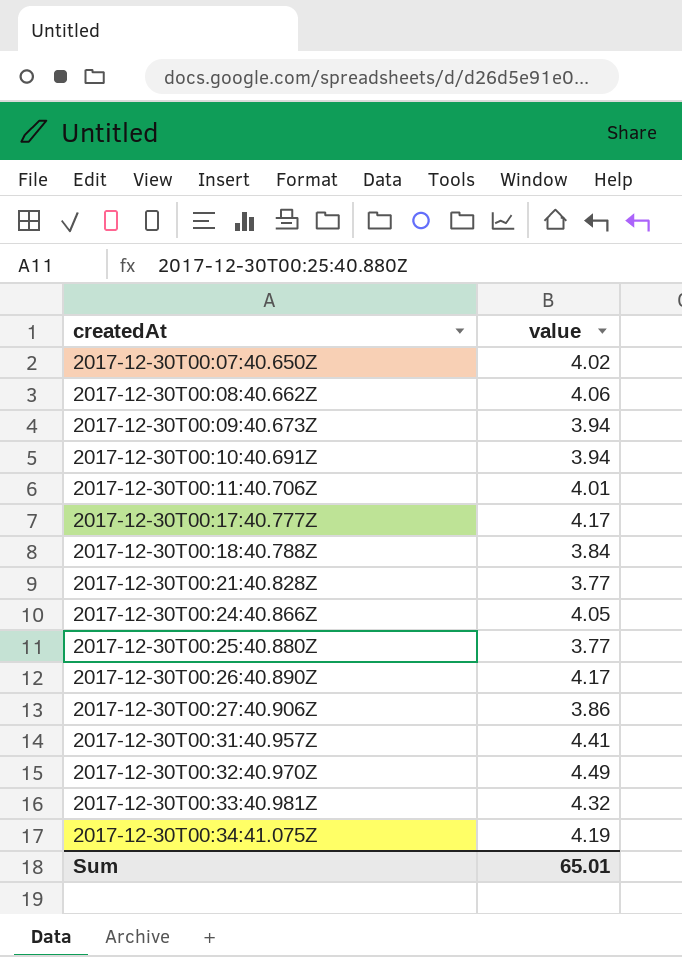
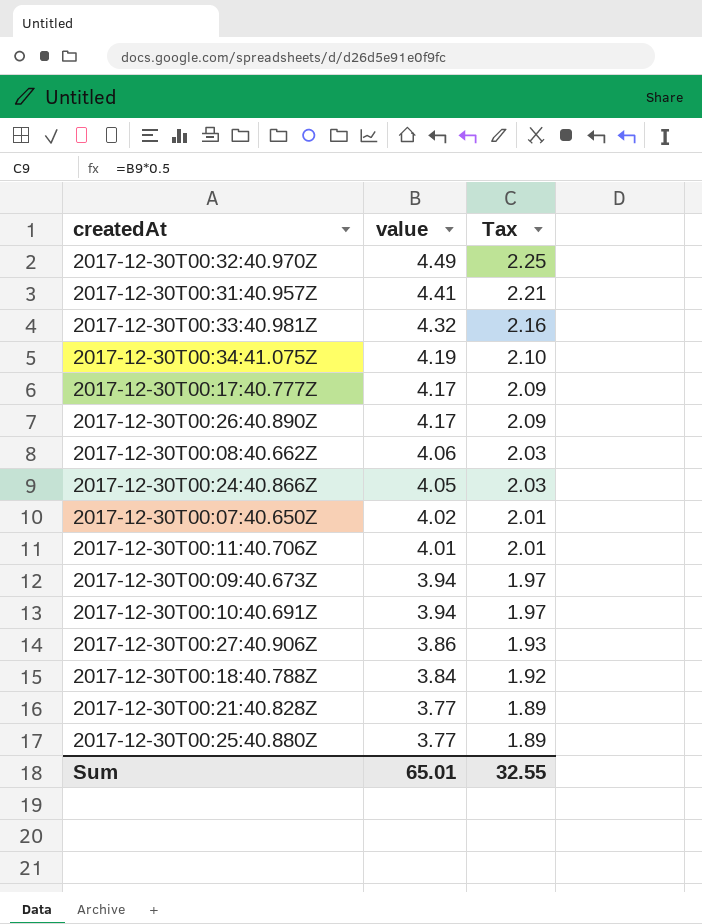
row order: createdAt ascending -> value descending
column Tax | formula: none -> [value] * 0.5

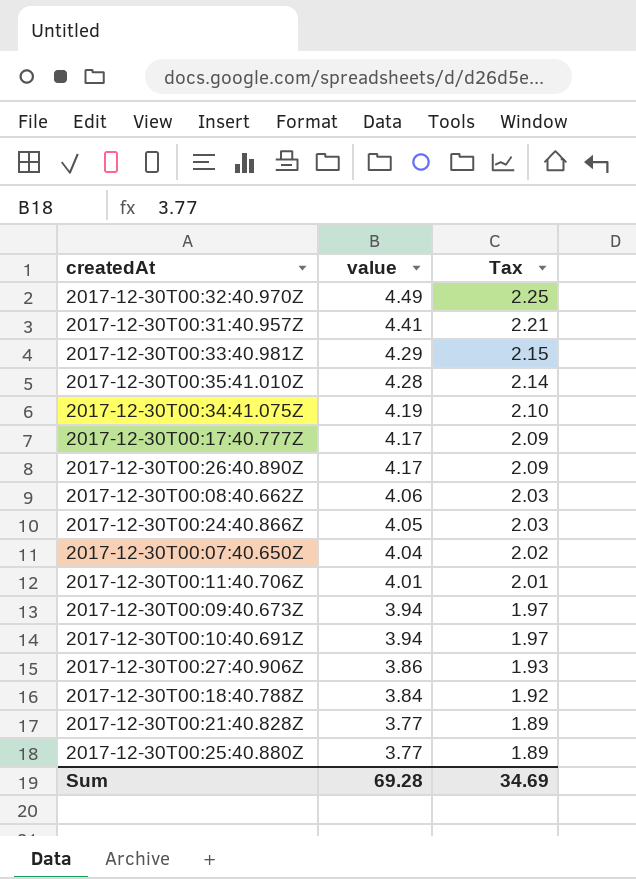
2017-12-30T00:33:40.981Z | value: 4.32 -> 4.29
2017-12-30T00:33:40.981Z | Tax: 2.16 -> 2.15
row 2017-12-30T00:35:41.010Z: none -> 4.28 | 2.14
2017-12-30T00:07:40.650Z | value: 4.02 -> 4.04
2017-12-30T00:07:40.650Z | Tax: 2.01 -> 2.02
Sum | value: 65.01 -> 69.28
Sum | Tax: 32.55 -> 34.69

